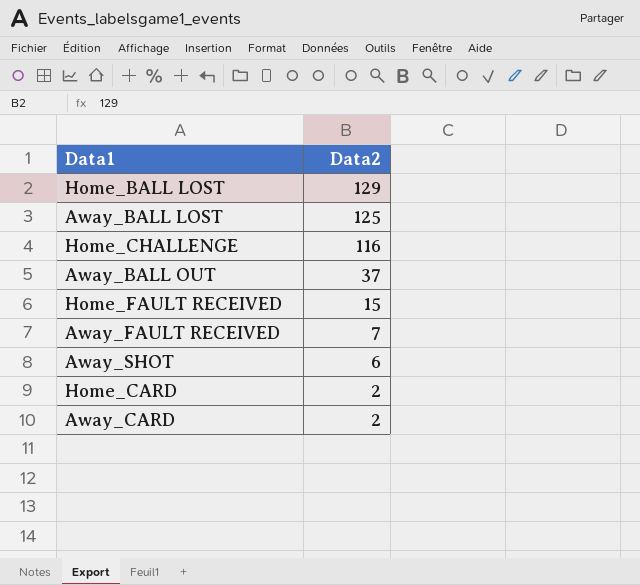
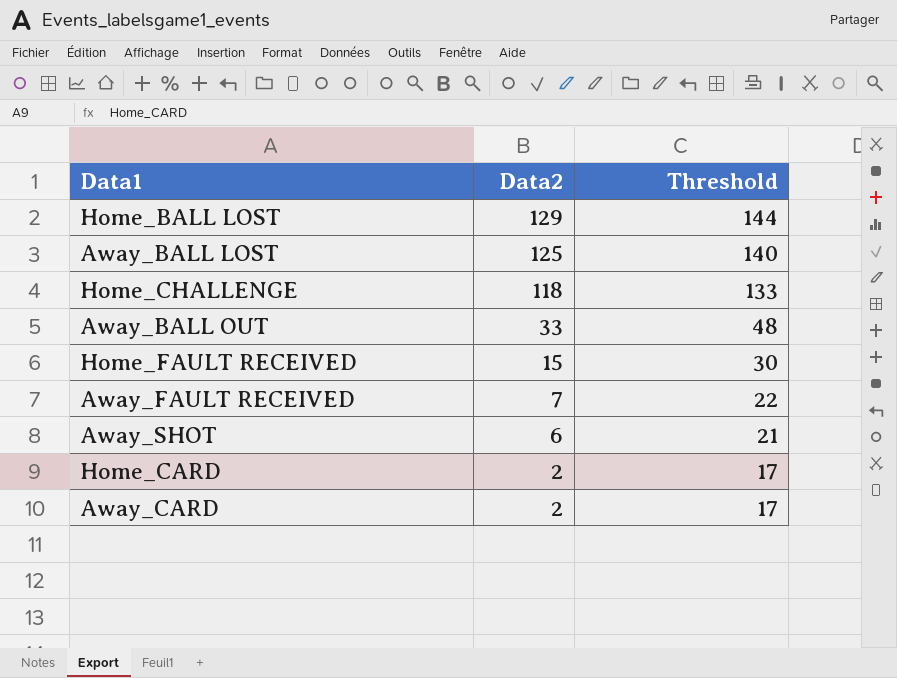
column Threshold | formula: none -> [Data2] + 15
Home_CHALLENGE | Data2: 116 -> 118
Away_BALL OUT | Data2: 37 -> 33

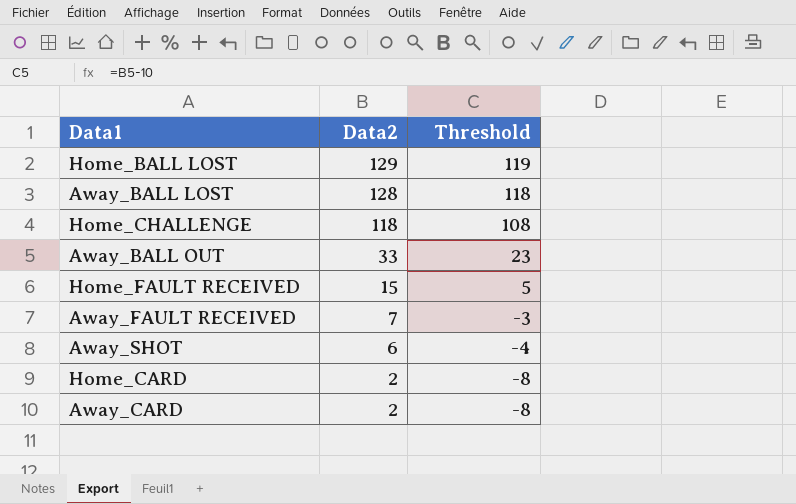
column Threshold | formula: [Data2] + 15 -> [Data2] - 10
Away_BALL LOST | Data2: 125 -> 128

